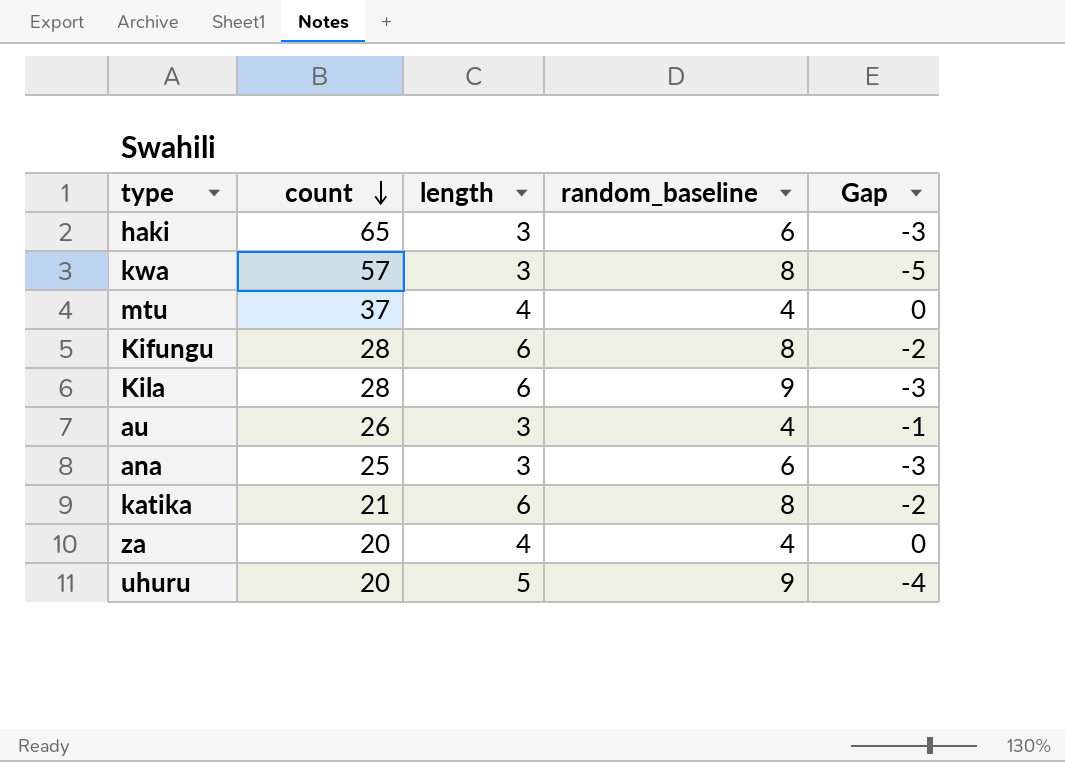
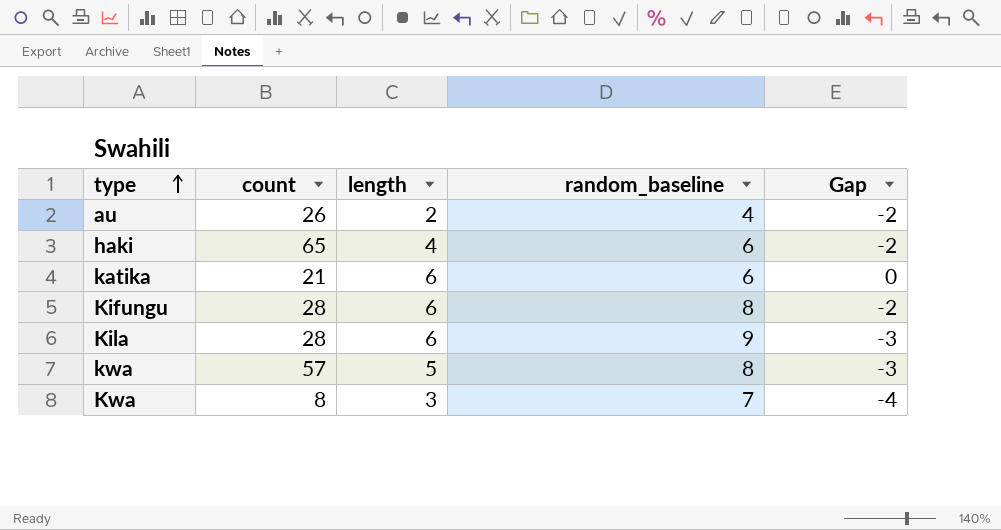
row order: count descending -> type ascending
row mtu: 37 | 4 | 4 | 0 -> none
row ana: 25 | 3 | 6 | -3 -> none
row za: 20 | 4 | 4 | 0 -> none
row uhuru: 20 | 5 | 9 | -4 -> none
au | length: 3 -> 2
au | Gap: -1 -> -2
haki | length: 3 -> 4
haki | Gap: -3 -> -2
katika | random_baseline: 8 -> 6
katika | Gap: -2 -> 0
kwa | length: 3 -> 5
kwa | Gap: -5 -> -3
row Kwa: none -> 8 | 3 | 7 | -4

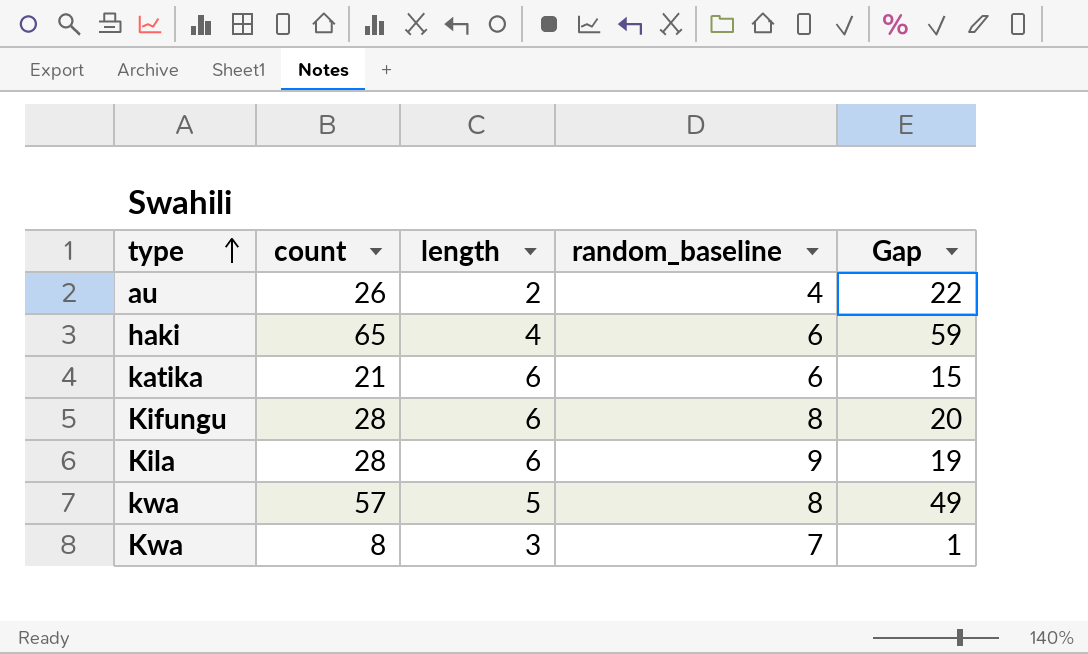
column Gap | formula: [length] - [random_baseline] -> [count] - [random_baseline]

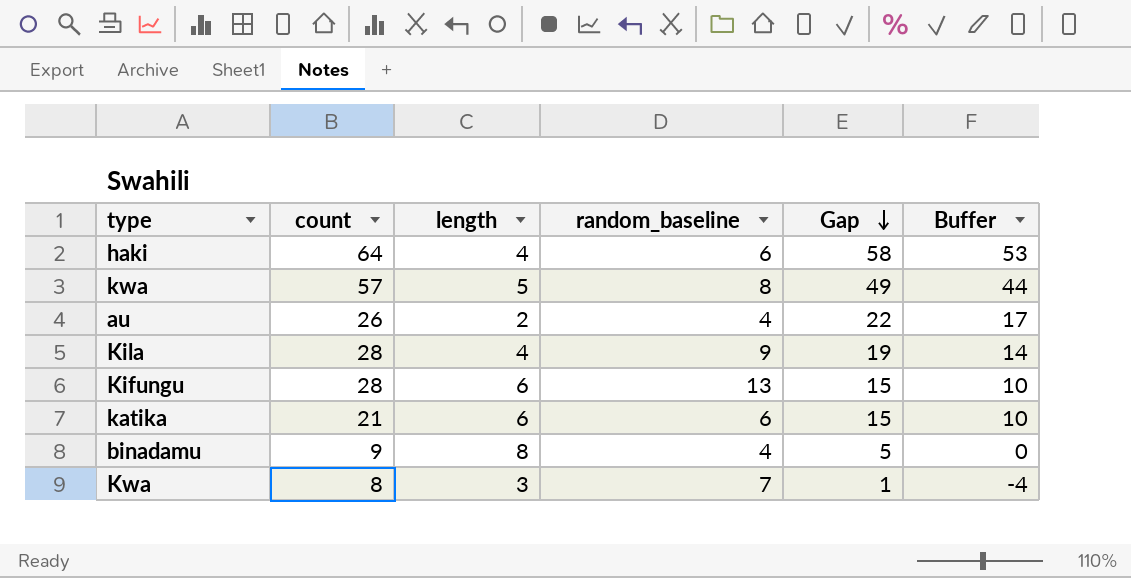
row order: type ascending -> Gap descending
column Buffer | formula: none -> [Gap] - 5
haki | count: 65 -> 64
haki | Gap: 59 -> 58
Kila | length: 6 -> 4
Kifungu | random_baseline: 8 -> 13
Kifungu | Gap: 20 -> 15
row binadamu: none -> 9 | 8 | 4 | 5 | 0

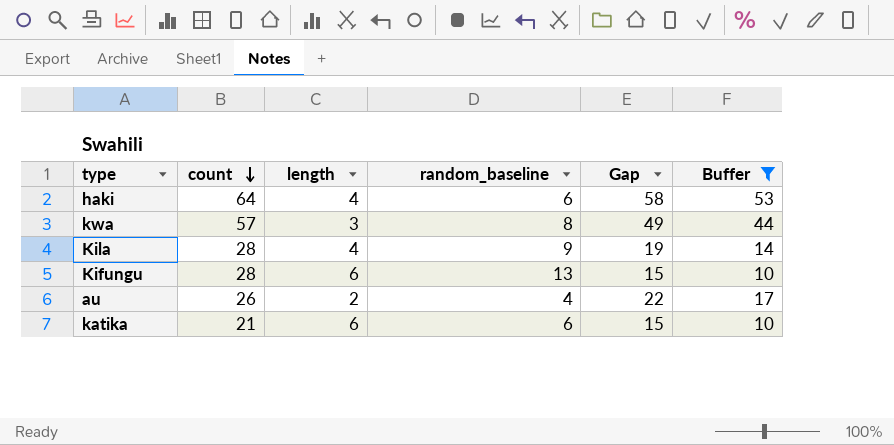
filter: none -> Buffer >= 10
row order: Gap descending -> count descending
kwa | length: 5 -> 3

